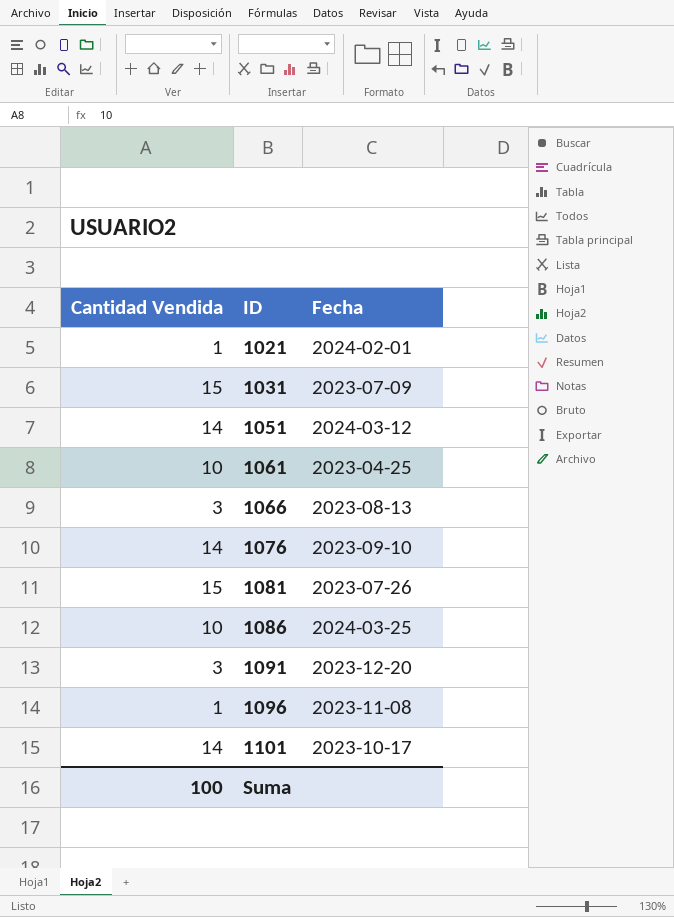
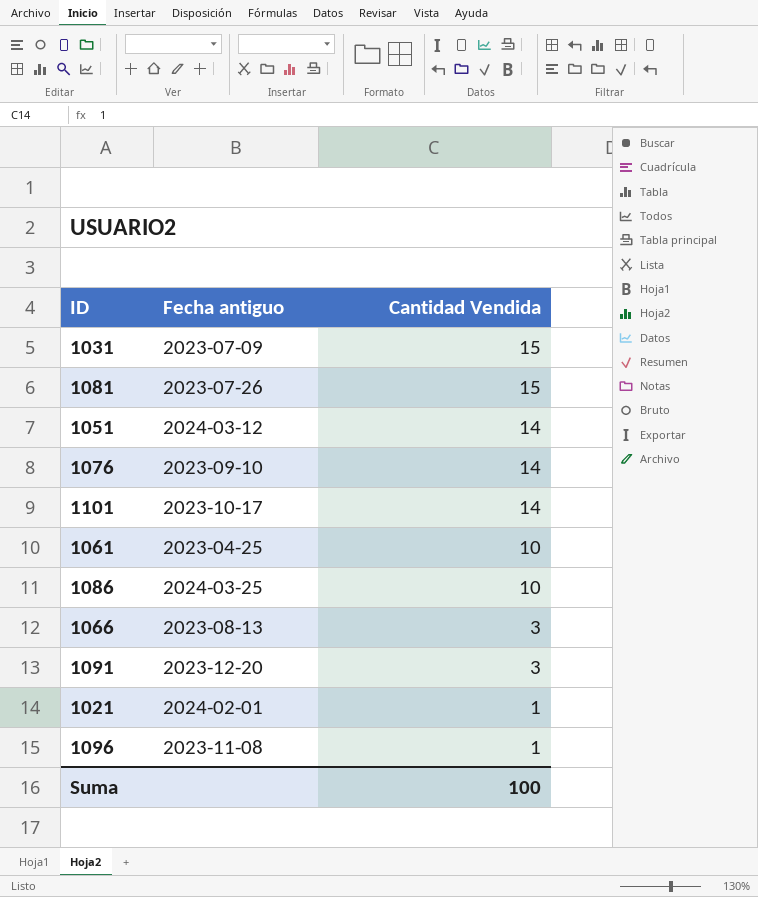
row order: ID ascending -> Cantidad Vendida descending
column name: Fecha -> Fecha antiguo
column Cantidad Vendida | position: 1 -> 3

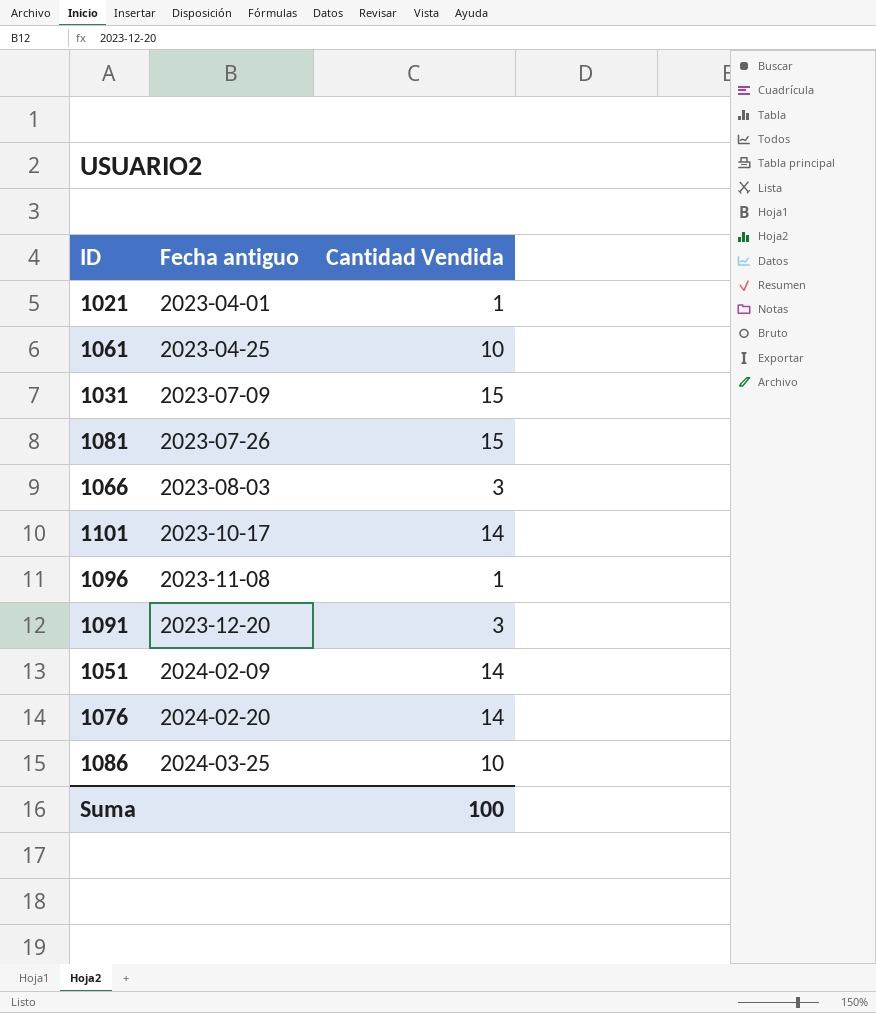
row order: Cantidad Vendida descending -> Fecha antiguo ascending
1021 | Fecha antiguo: 2024-02-01 -> 2023-04-01
1066 | Fecha antiguo: 2023-08-13 -> 2023-08-03
1051 | Fecha antiguo: 2024-03-12 -> 2024-02-09
1076 | Fecha antiguo: 2023-09-10 -> 2024-02-20

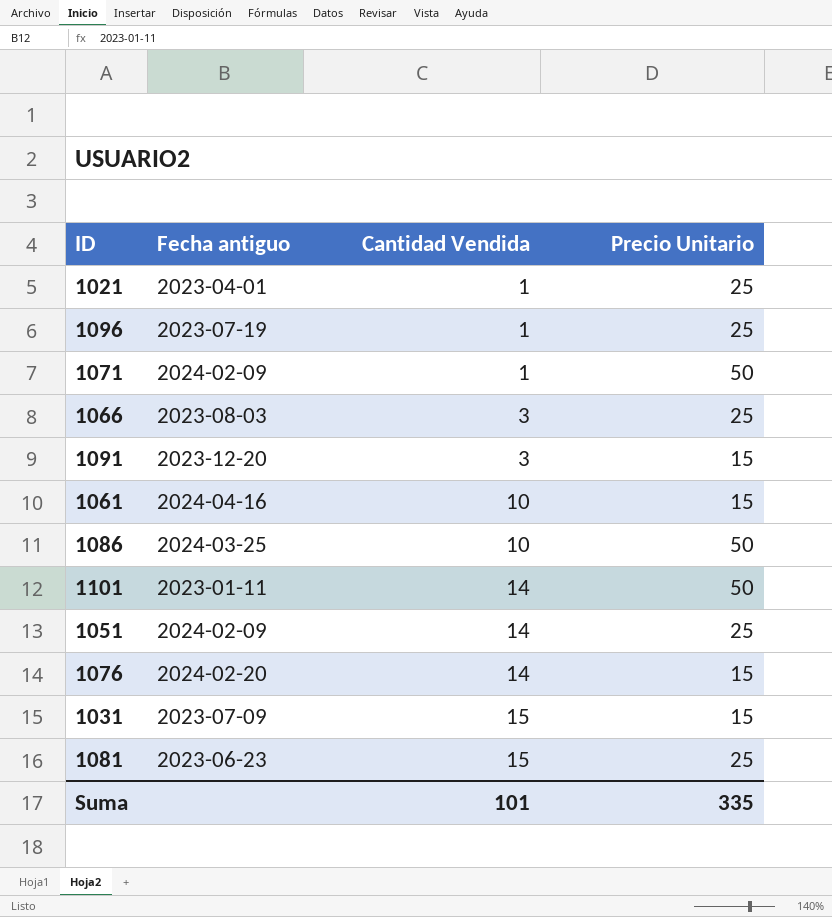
row order: Fecha antiguo ascending -> Cantidad Vendida ascending
column Precio Unitario | position: none -> 4
1096 | Fecha antiguo: 2023-11-08 -> 2023-07-19
row 1071: none -> 2024-02-09 | 1 | 50
1061 | Fecha antiguo: 2023-04-25 -> 2024-04-16
1101 | Fecha antiguo: 2023-10-17 -> 2023-01-11
1081 | Fecha antiguo: 2023-07-26 -> 2023-06-23
Suma | Cantidad Vendida: 100 -> 101

